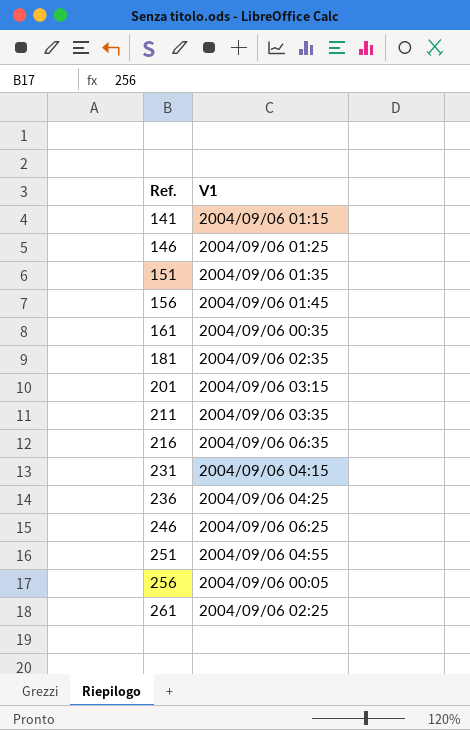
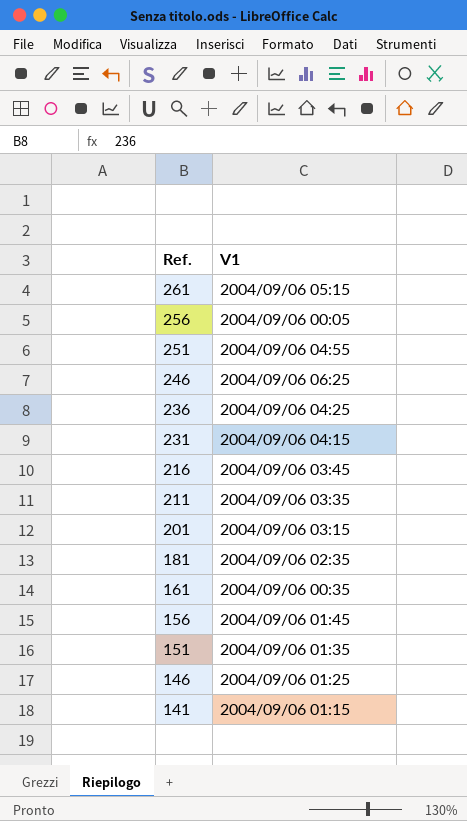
row order: Ref. ascending -> Ref. descending
261 | V1: 2004/09/06 02:25 -> 2004/09/06 05:15
216 | V1: 2004/09/06 06:35 -> 2004/09/06 03:45

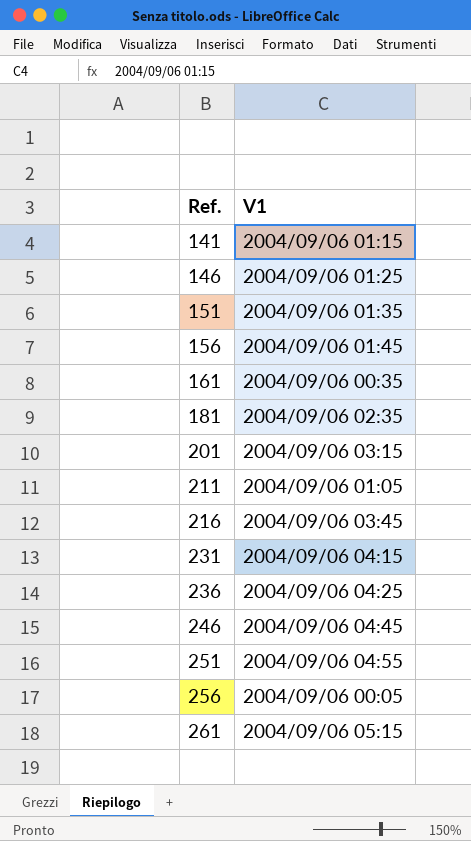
row order: Ref. descending -> Ref. ascending
211 | V1: 2004/09/06 03:35 -> 2004/09/06 01:05
246 | V1: 2004/09/06 06:25 -> 2004/09/06 04:45

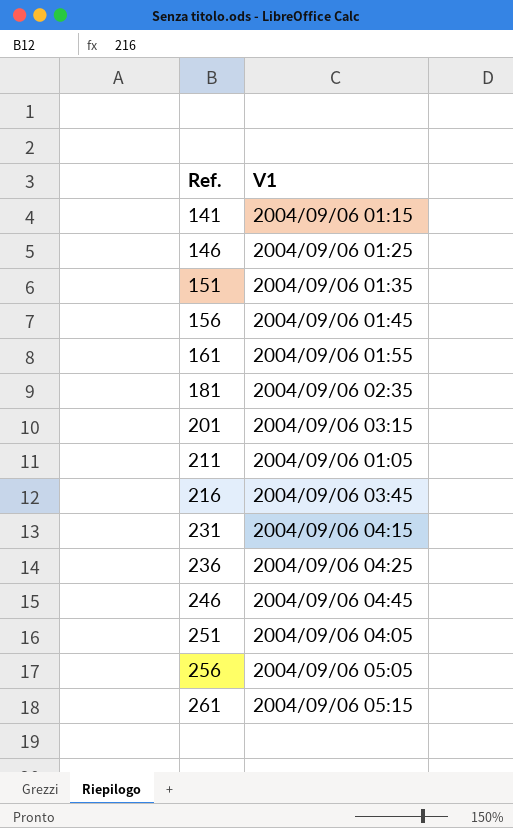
161 | V1: 2004/09/06 00:35 -> 2004/09/06 01:55
251 | V1: 2004/09/06 04:55 -> 2004/09/06 04:05
256 | V1: 2004/09/06 00:05 -> 2004/09/06 05:05

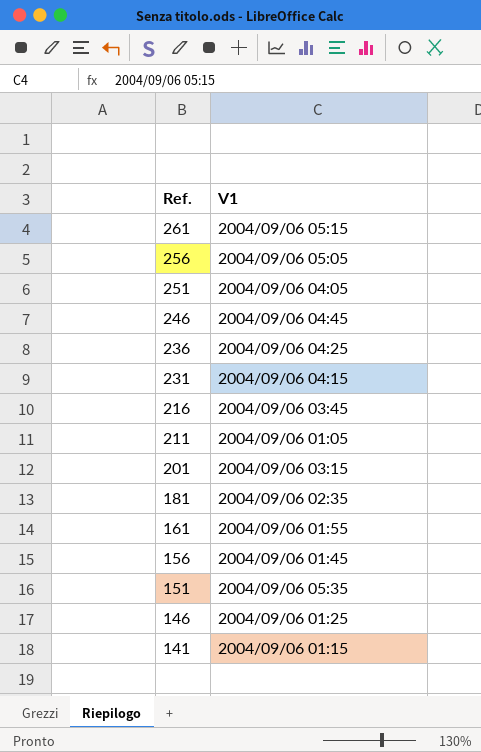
row order: Ref. ascending -> Ref. descending
151 | V1: 2004/09/06 01:35 -> 2004/09/06 05:35

